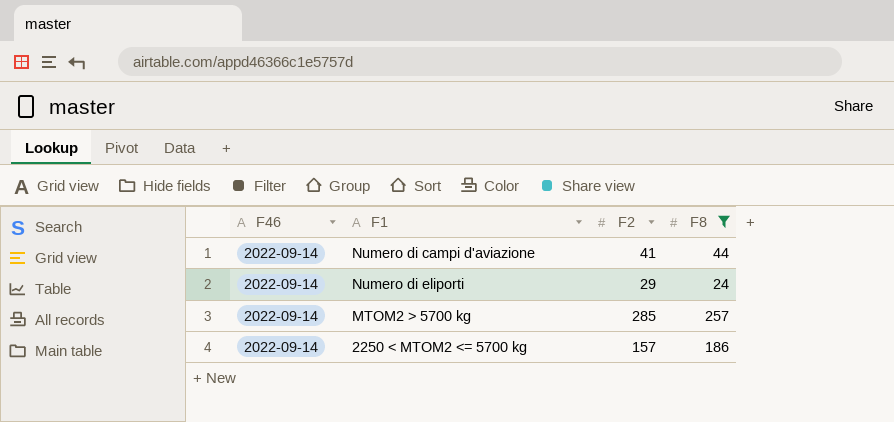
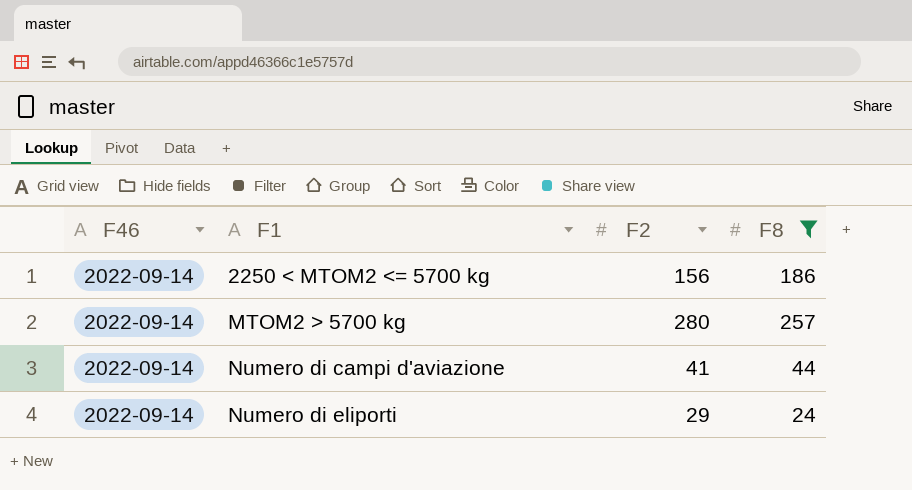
row order: none -> F1 ascending
2250 < MTOM2 <= 5700 kg | F2: 157 -> 156
MTOM2 > 5700 kg | F2: 285 -> 280

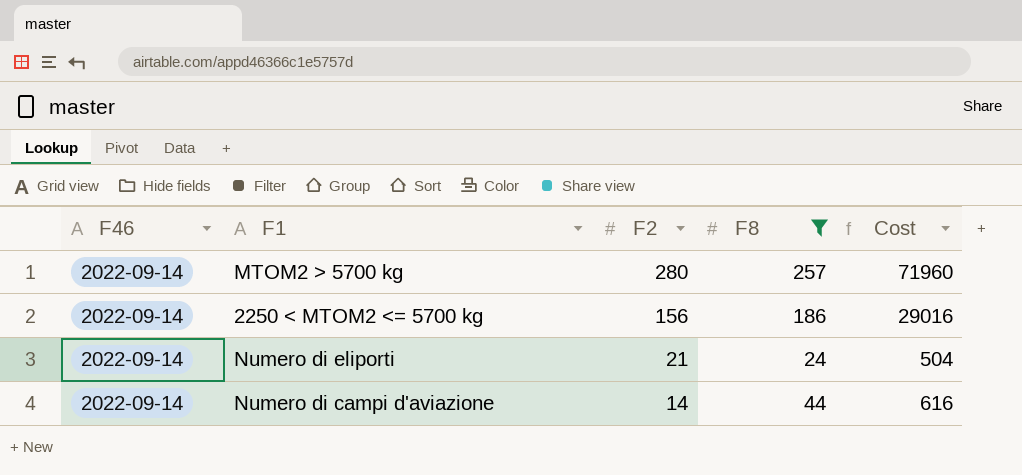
row order: F1 ascending -> F2 descending
column Cost | formula: none -> [F2] * [F8]
Numero di eliporti | F2: 29 -> 21
Numero di campi d'aviazione | F2: 41 -> 14

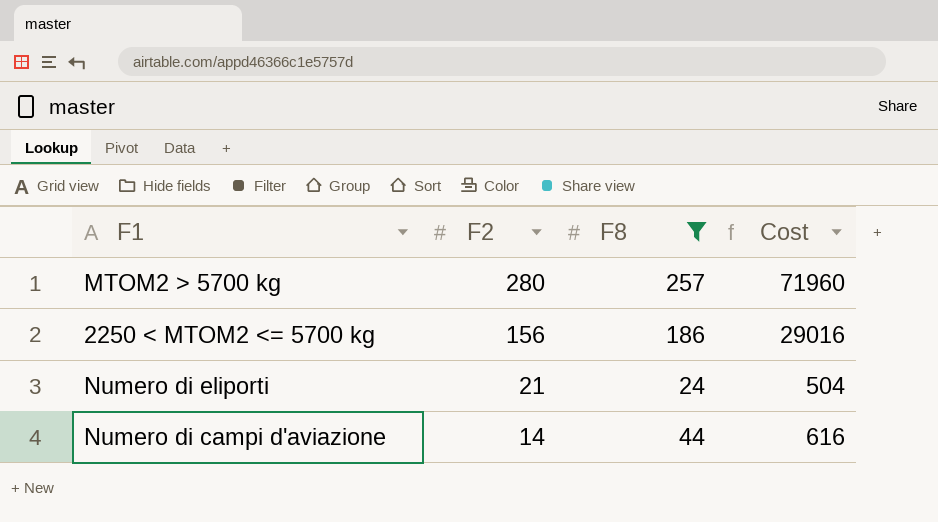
column F46 | position: 1 -> none

